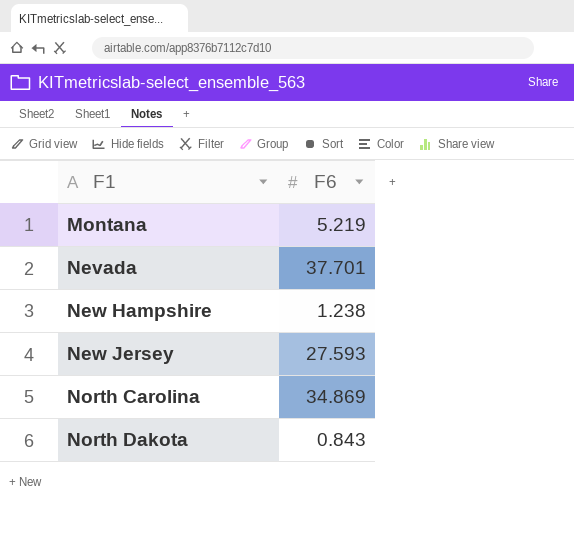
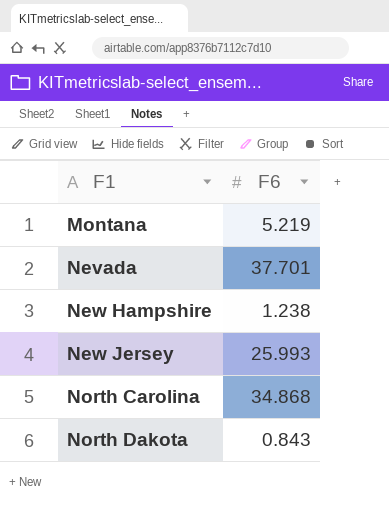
New Jersey | F6: 27.593 -> 25.993
North Carolina | F6: 34.869 -> 34.868

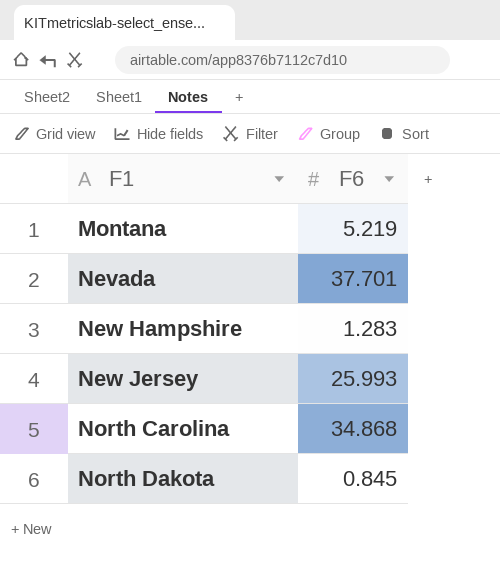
New Hampshire | F6: 1.238 -> 1.283
North Dakota | F6: 0.843 -> 0.845

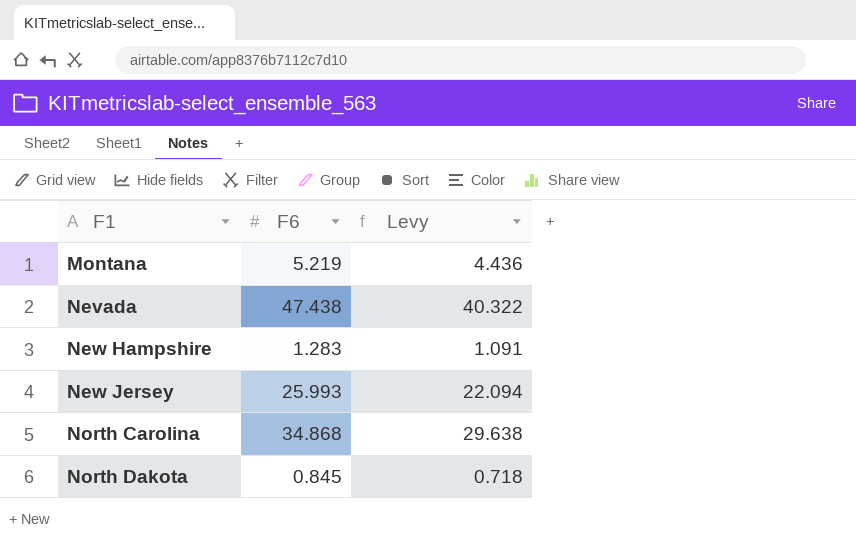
column Levy | formula: none -> [F6] * 0.85
Nevada | F6: 37.701 -> 47.438

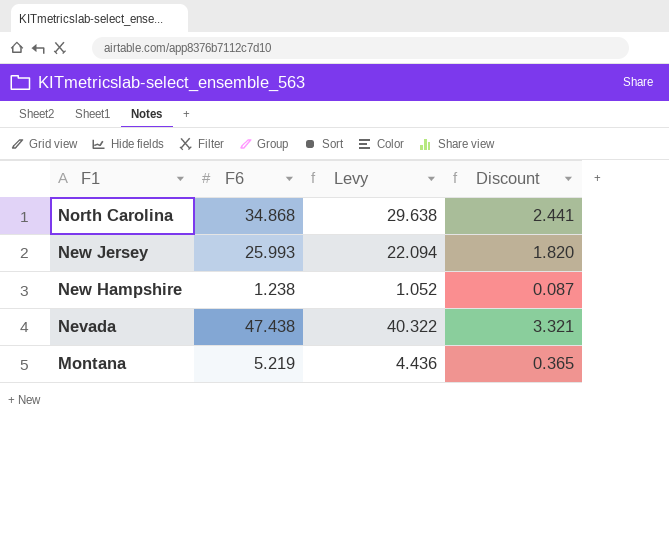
row order: F1 ascending -> F1 descending
column Discount | formula: none -> [F6] * 0.07
row North Dakota: 0.845 | 0.718 -> none
New Hampshire | F6: 1.283 -> 1.238
New Hampshire | Levy: 1.091 -> 1.052

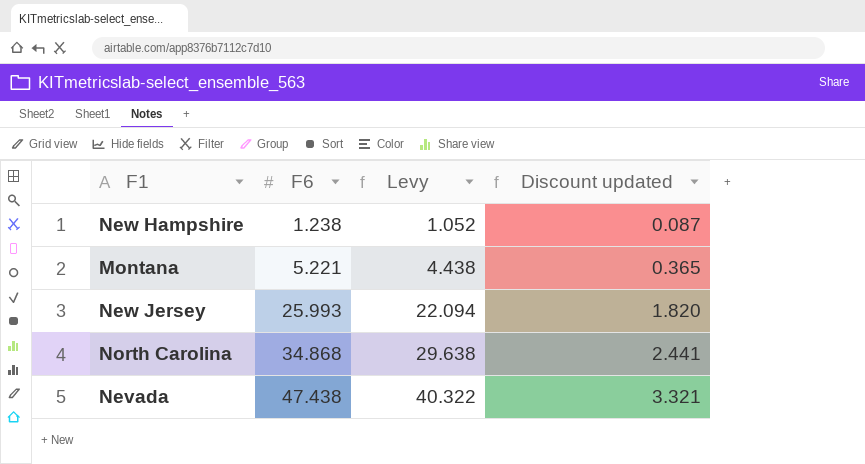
row order: F1 descending -> F6 ascending
column name: Discount -> Discount updated
Montana | F6: 5.219 -> 5.221
Montana | Levy: 4.436 -> 4.438

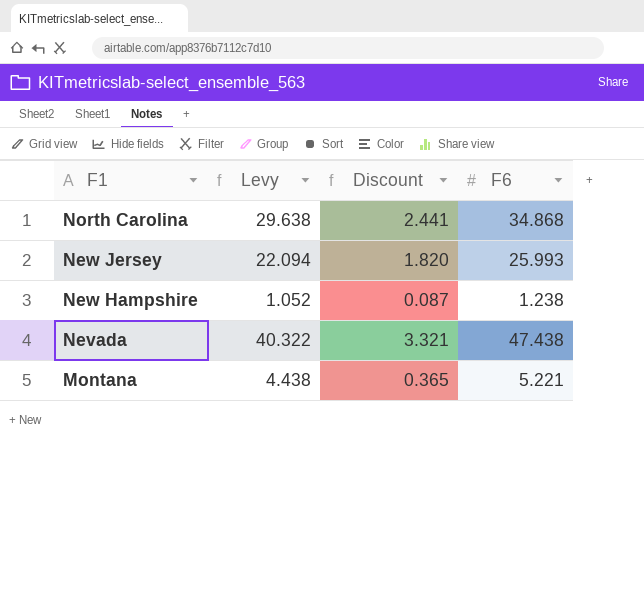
row order: F6 ascending -> F1 descending
column name: Discount updated -> Discount
column F6 | position: 2 -> 4

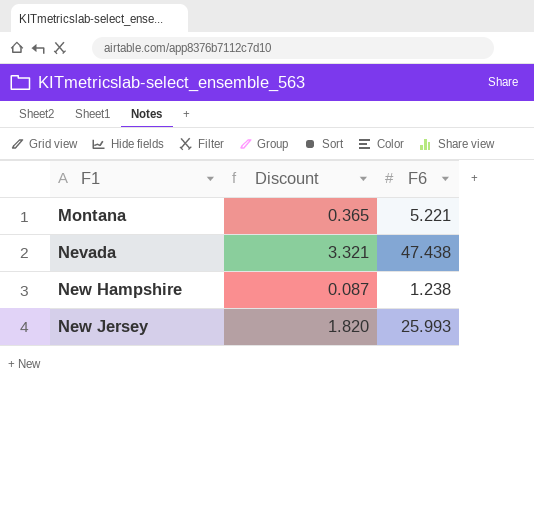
row order: F1 descending -> F1 ascending
column Levy | formula: [F6] * 0.85 -> none
row North Carolina: 29.638 | 2.441 | 34.868 -> none

